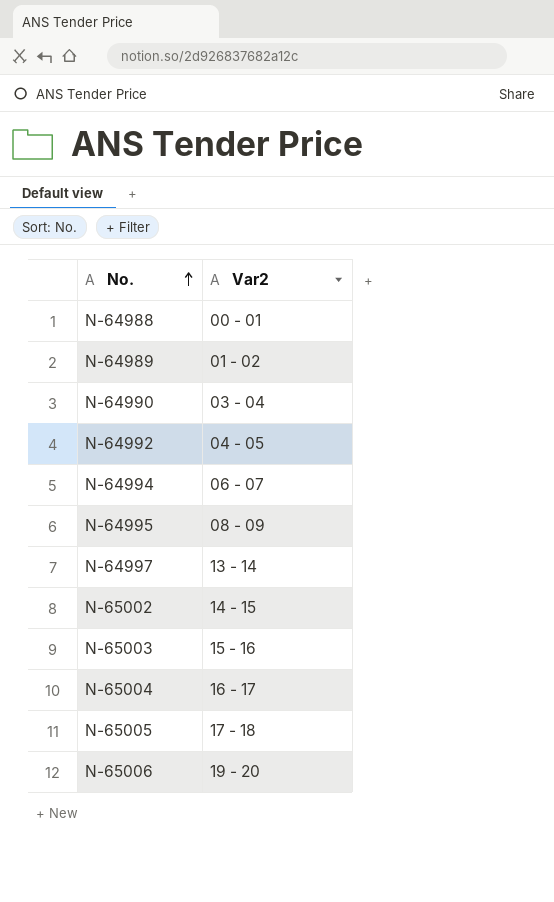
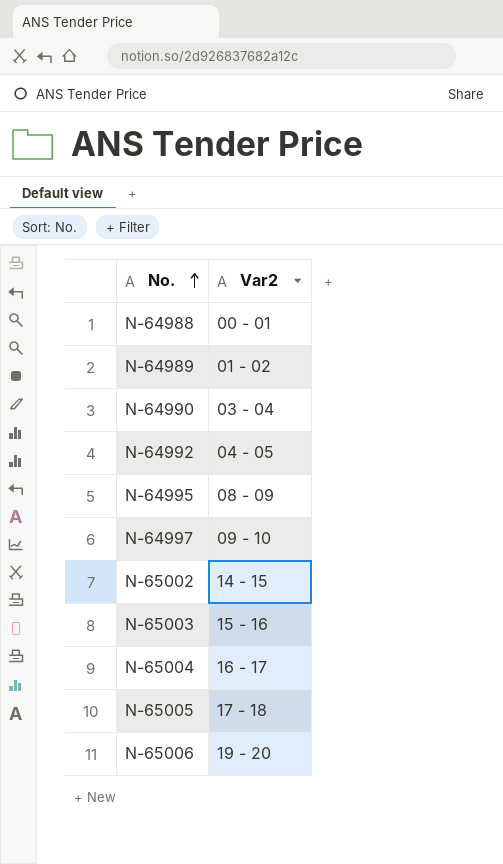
row N-64994: 06 - 07 -> none
N-64997 | Var2: 13 - 14 -> 09 - 10

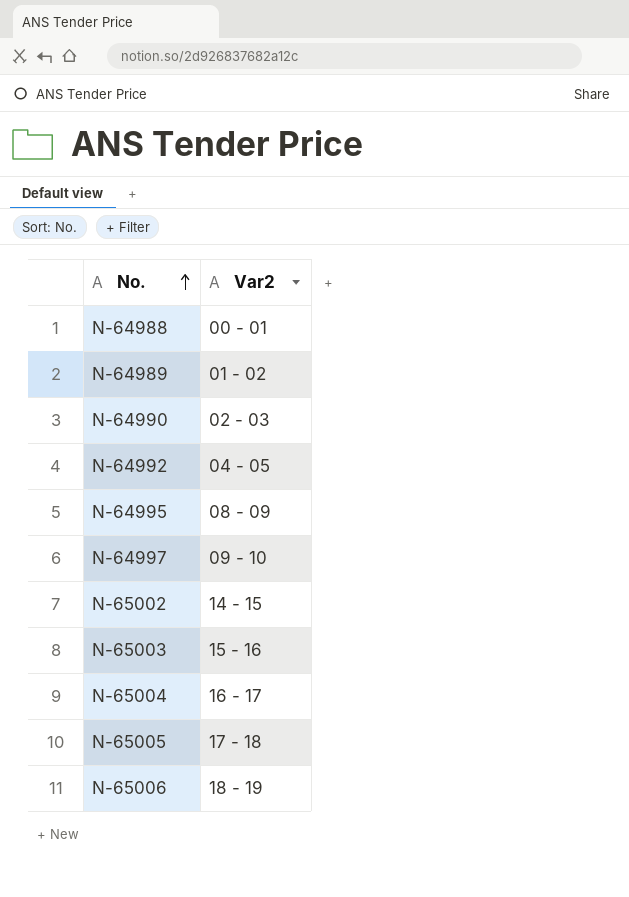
N-64990 | Var2: 03 - 04 -> 02 - 03
N-65006 | Var2: 19 - 20 -> 18 - 19

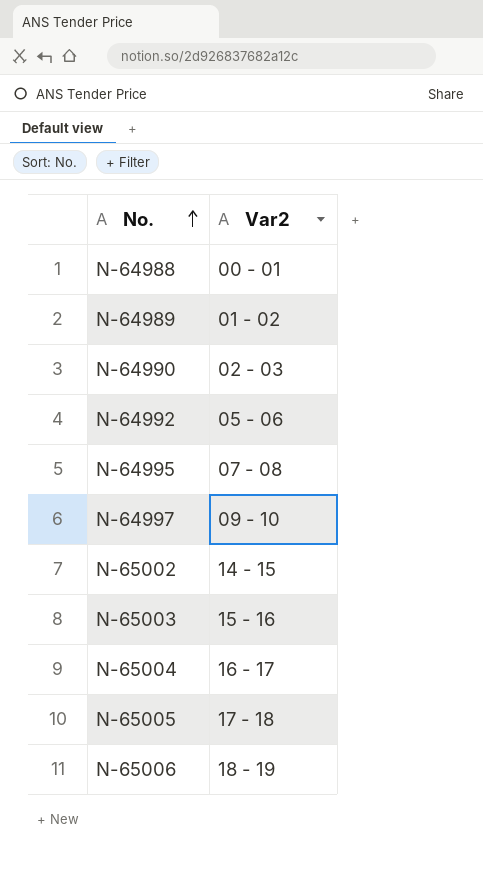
N-64992 | Var2: 04 - 05 -> 05 - 06
N-64995 | Var2: 08 - 09 -> 07 - 08

